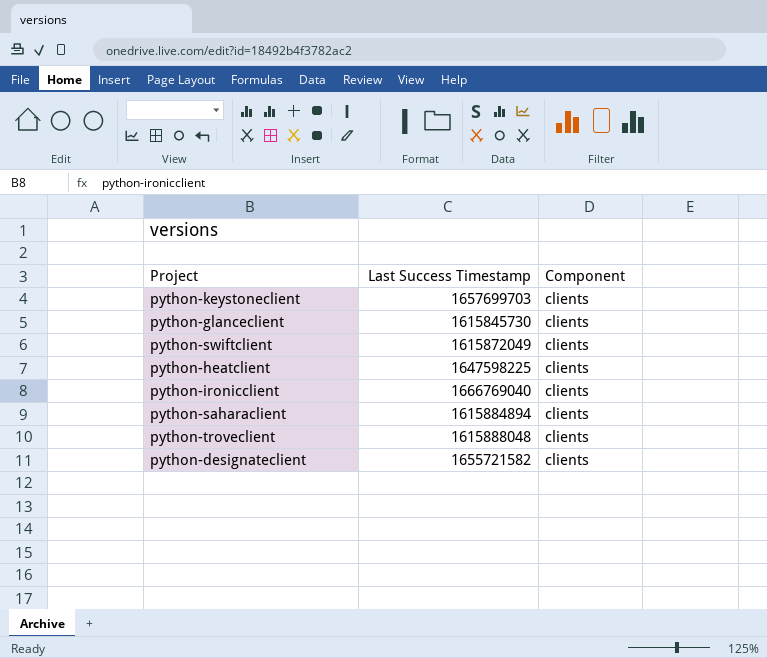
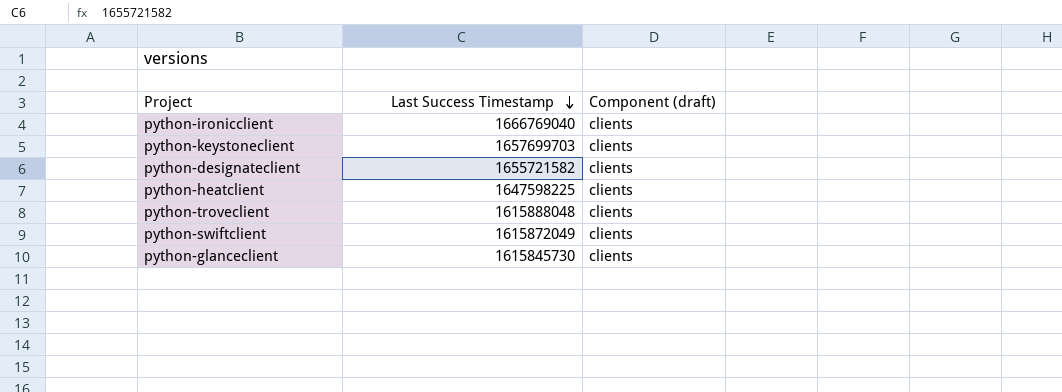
row order: none -> Last Success Timestamp descending
column name: Component -> Component (draft)
row python-saharaclient: 1615884894 | clients -> none

